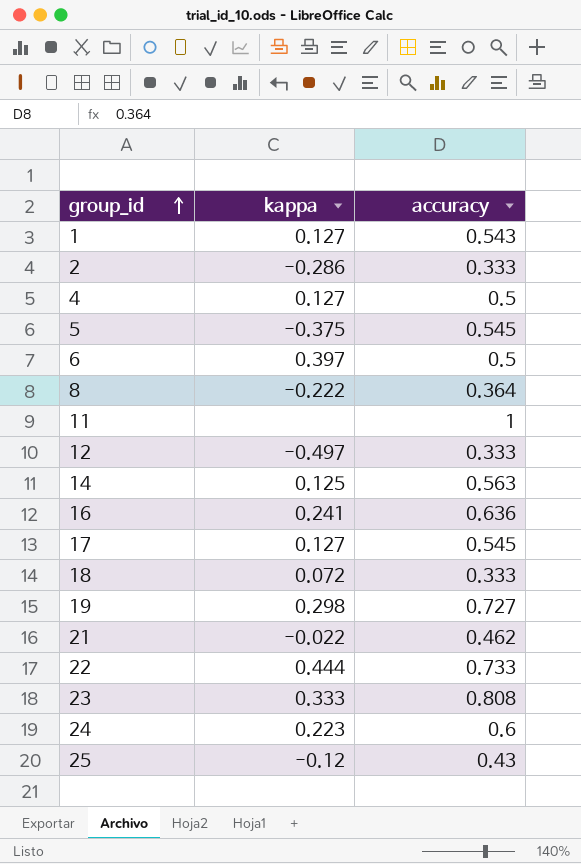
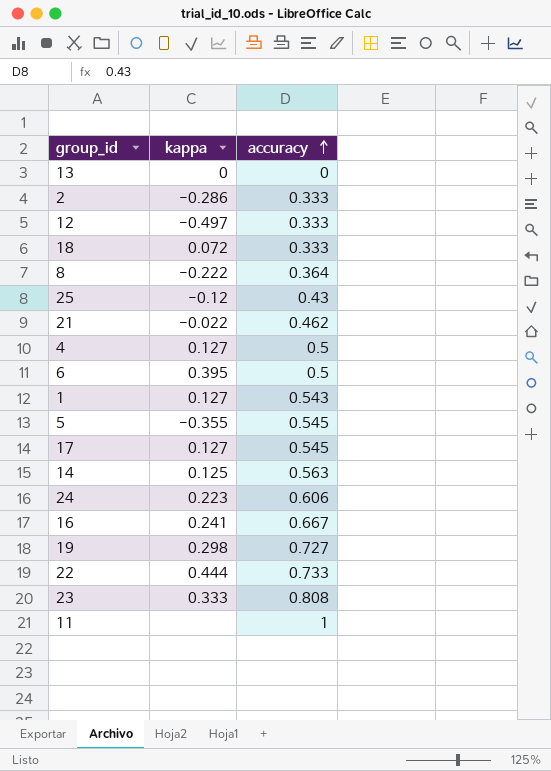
row order: group_id ascending -> accuracy ascending
row 13: none -> 0 | 0
6 | kappa: 0.397 -> 0.395
5 | kappa: -0.375 -> -0.355
24 | accuracy: 0.6 -> 0.606
16 | accuracy: 0.636 -> 0.667

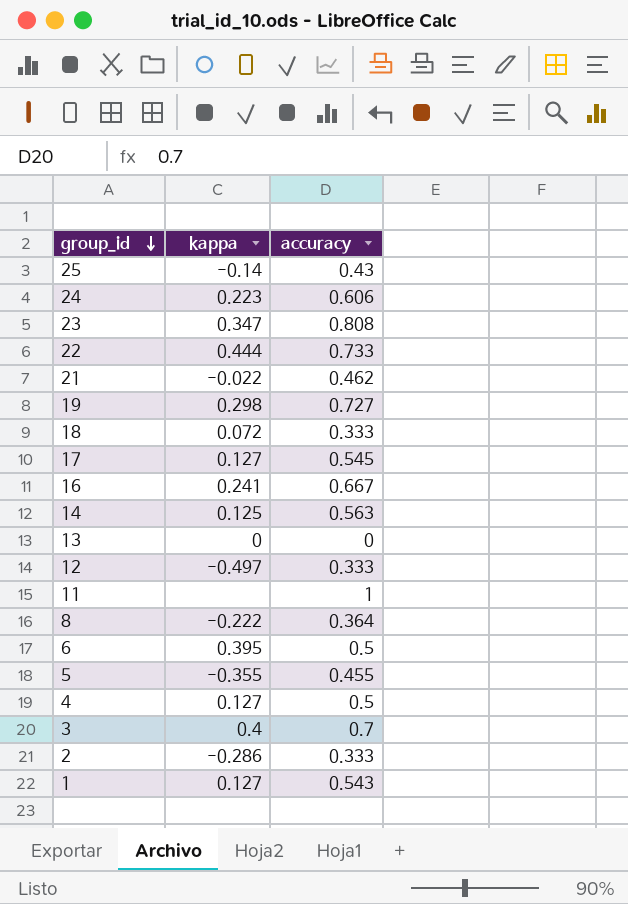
row order: accuracy ascending -> group_id descending
25 | kappa: -0.12 -> -0.14
23 | kappa: 0.333 -> 0.347
5 | accuracy: 0.545 -> 0.455
row 3: none -> 0.4 | 0.7

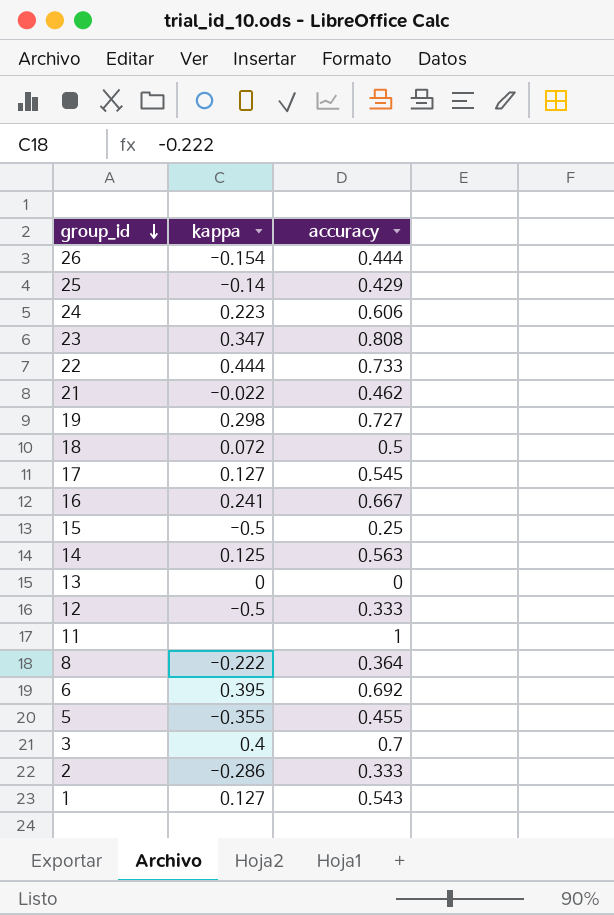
row 4: 0.127 | 0.5 -> none
row 26: none -> -0.154 | 0.444
25 | accuracy: 0.43 -> 0.429
18 | accuracy: 0.333 -> 0.5
row 15: none -> -0.5 | 0.25
12 | kappa: -0.497 -> -0.5
6 | accuracy: 0.5 -> 0.692

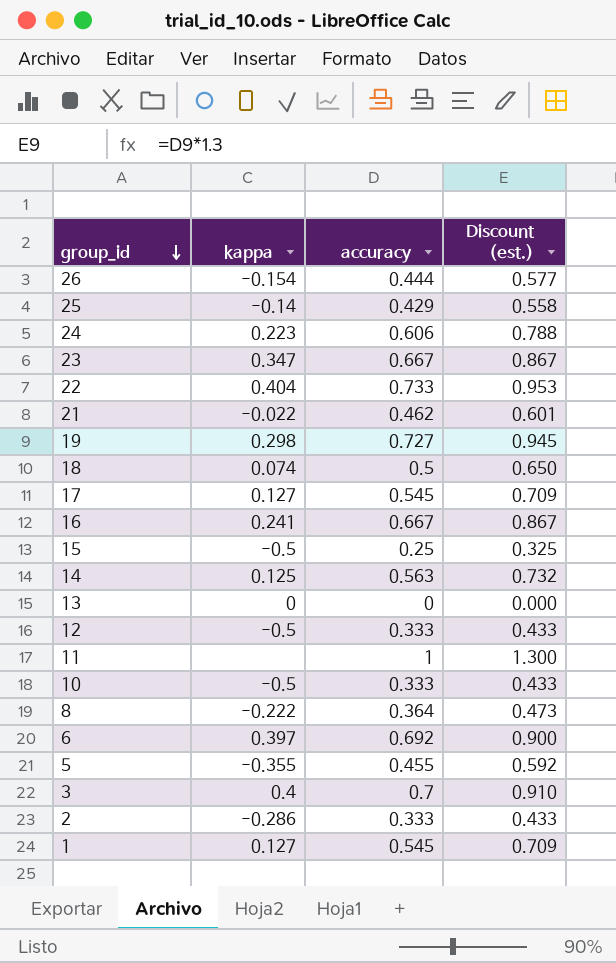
column Discount (est.) | formula: none -> [accuracy] * 1.3
23 | accuracy: 0.808 -> 0.667
22 | kappa: 0.444 -> 0.404
18 | kappa: 0.072 -> 0.074
row 10: none -> -0.5 | 0.333 | 0.433
6 | kappa: 0.395 -> 0.397
1 | accuracy: 0.543 -> 0.545

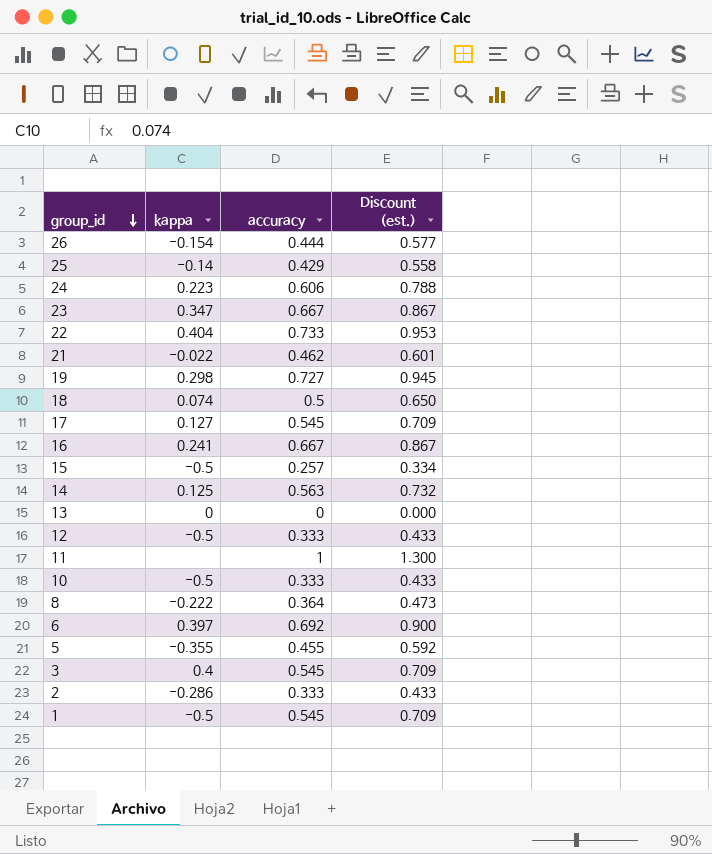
15 | accuracy: 0.25 -> 0.257
15 | Discount (est.): 0.325 -> 0.334
3 | accuracy: 0.7 -> 0.545
3 | Discount (est.): 0.910 -> 0.709
1 | kappa: 0.127 -> -0.5

